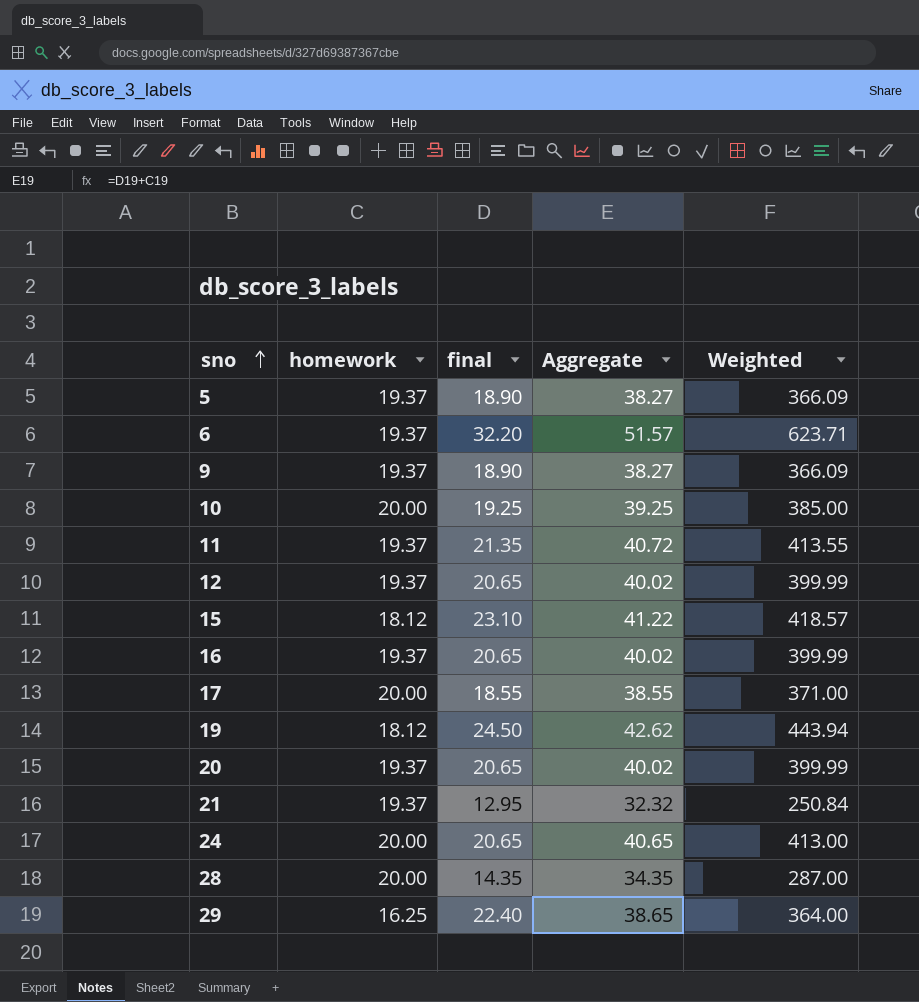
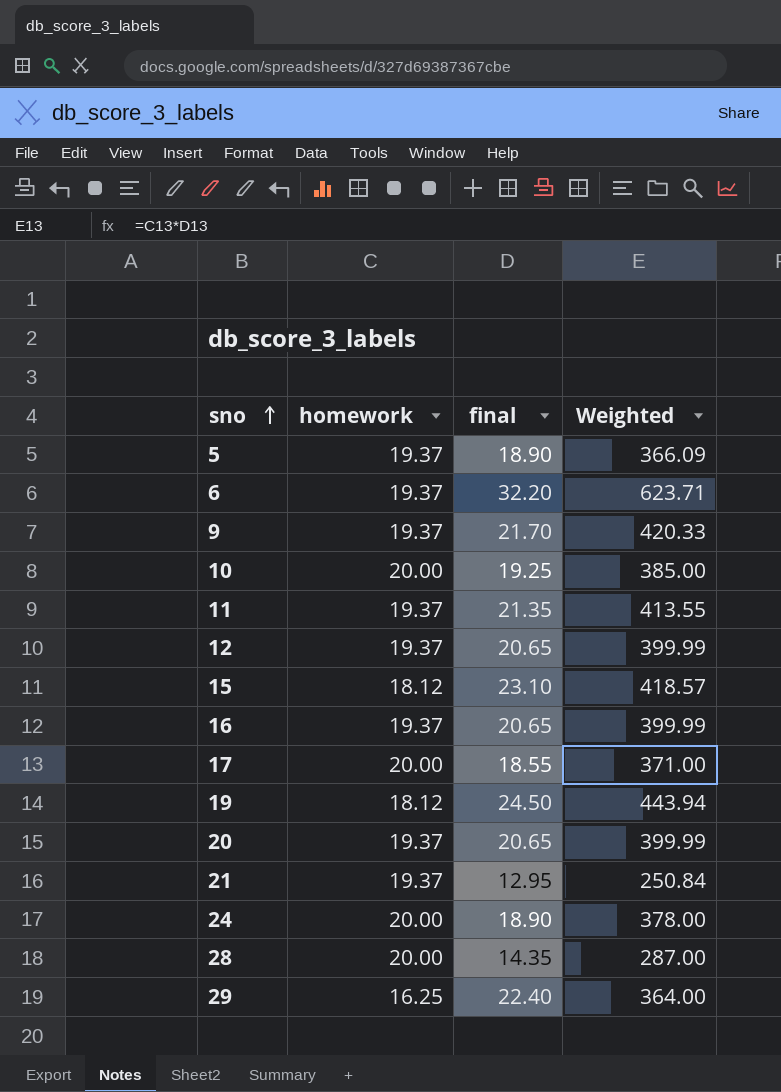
column Aggregate | formula: [homework] + [final] -> none
9 | final: 18.90 -> 21.70
9 | Weighted: 366.09 -> 420.33
24 | final: 20.65 -> 18.90
24 | Weighted: 413.00 -> 378.00

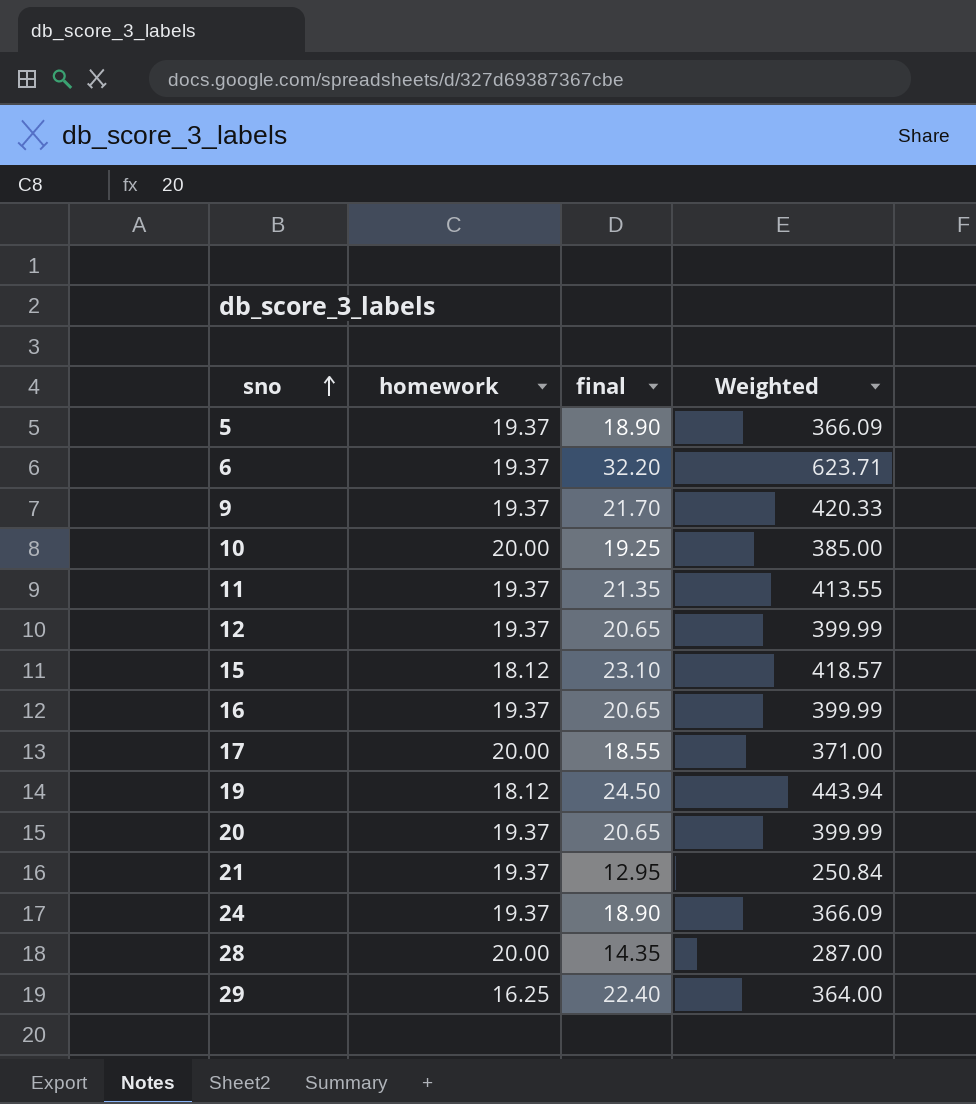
24 | homework: 20.00 -> 19.37
24 | Weighted: 378.00 -> 366.09

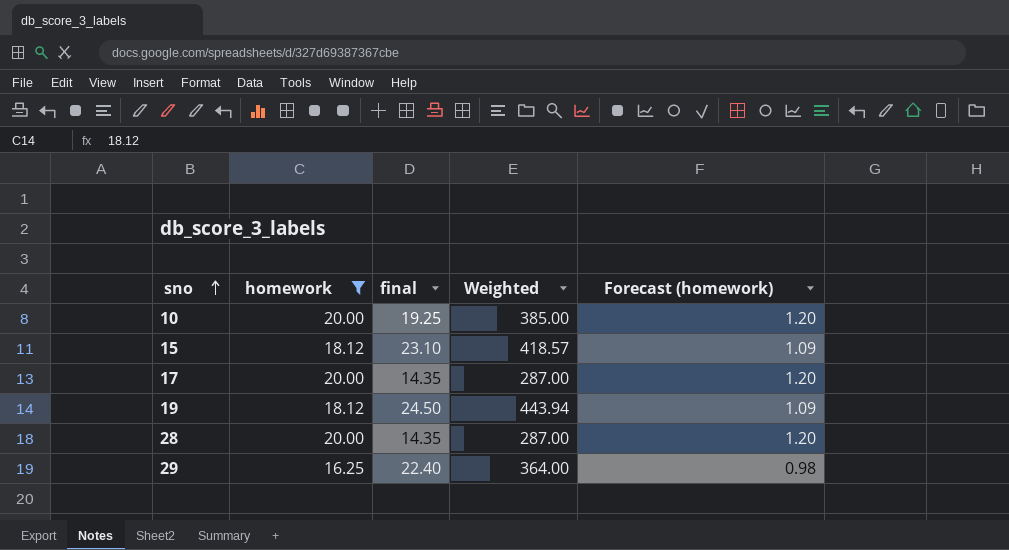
filter: none -> homework != 19.37
column Forecast (homework) | formula: none -> [homework] * 0.06
17 | final: 18.55 -> 14.35
17 | Weighted: 371.00 -> 287.00

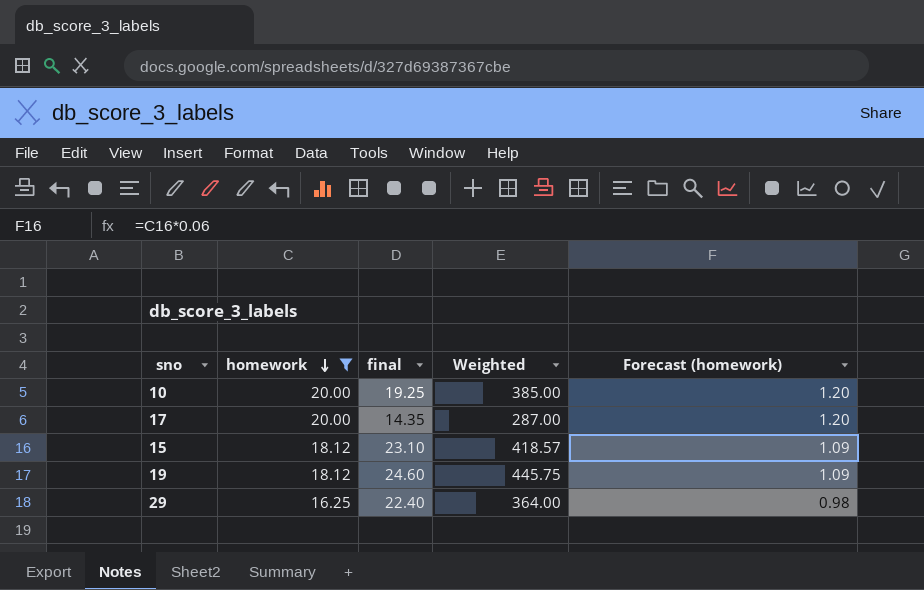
row order: sno ascending -> homework descending
row 28: 20.00 | 14.35 | 287.00 | 1.20 -> none
19 | final: 24.50 -> 24.60
19 | Weighted: 443.94 -> 445.75

